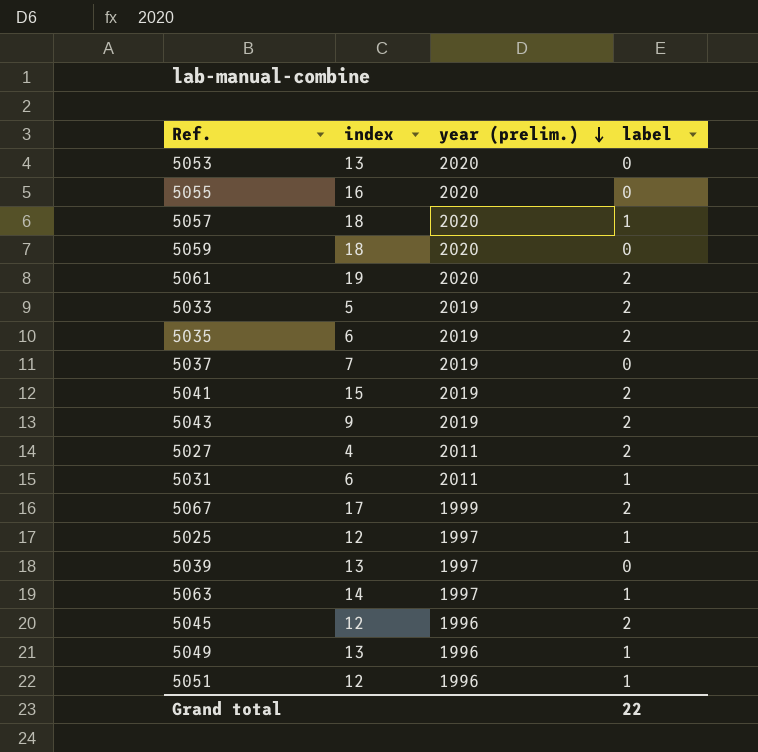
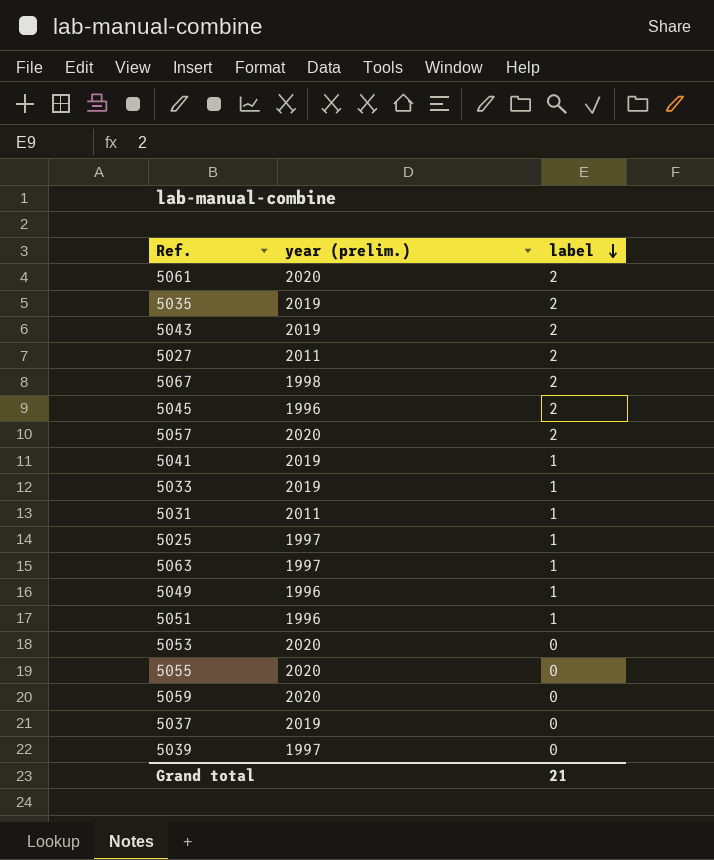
row order: year (prelim.) descending -> label descending
column index | position: 2 -> none
5067 | year (prelim.): 1999 -> 1998
5057 | label: 1 -> 2
5041 | label: 2 -> 1
5033 | label: 2 -> 1
Grand total | label: 22 -> 21

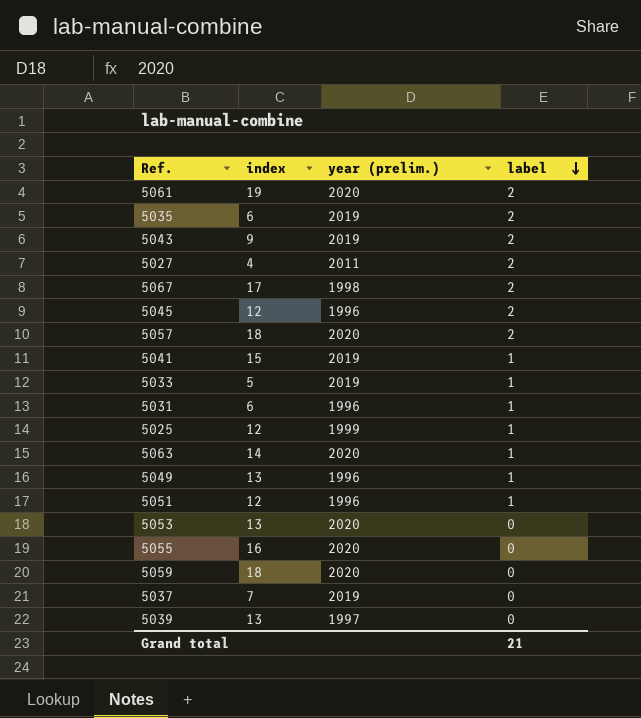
column index | position: none -> 2
5031 | year (prelim.): 2011 -> 1996
5025 | year (prelim.): 1997 -> 1999
5063 | year (prelim.): 1997 -> 2020

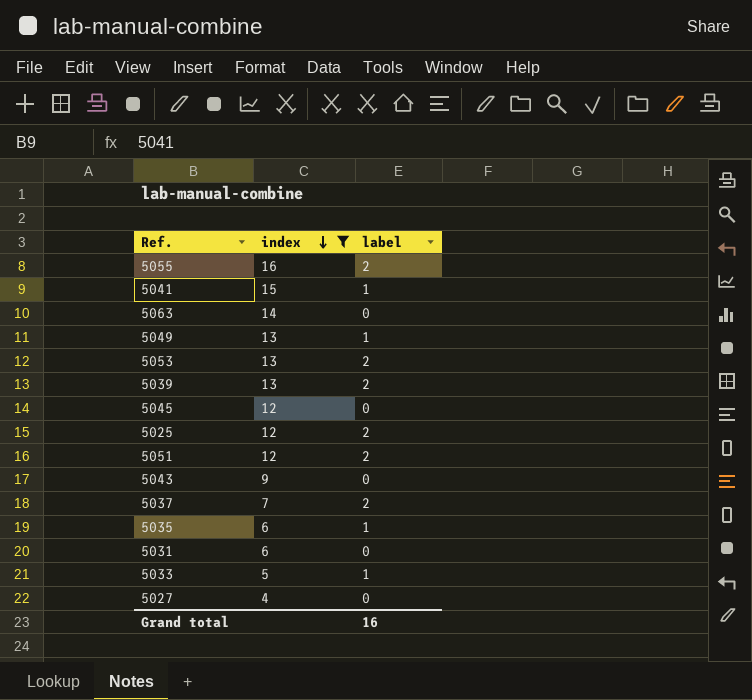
filter: none -> index <= 16
row order: label descending -> index descending
column year (prelim.) | position: 3 -> none
5055 | label: 0 -> 2
5063 | label: 1 -> 0
5053 | label: 0 -> 2
5039 | label: 0 -> 2
5045 | label: 2 -> 0
5025 | label: 1 -> 2
5051 | label: 1 -> 2
5043 | label: 2 -> 0
5037 | label: 0 -> 2
5035 | label: 2 -> 1
5031 | label: 1 -> 0
5027 | label: 2 -> 0
Grand total | label: 21 -> 16

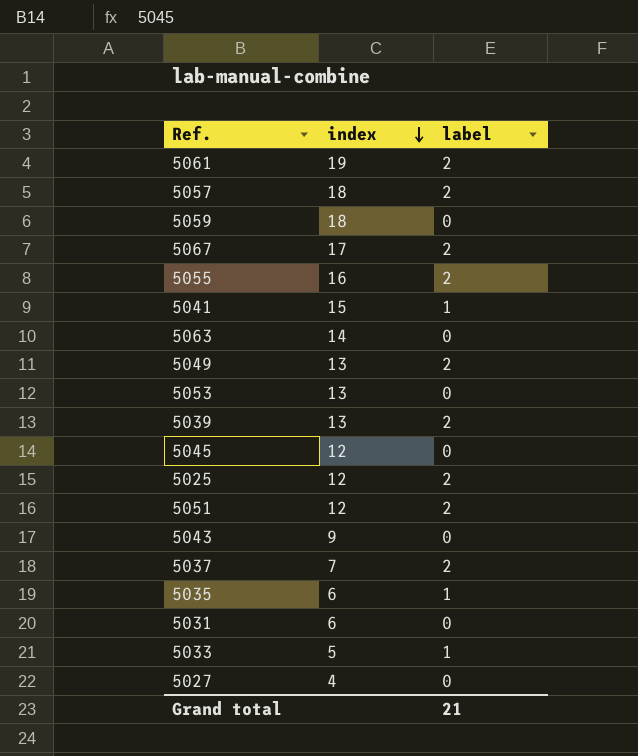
filter: index <= 16 -> none
5049 | label: 1 -> 2
5053 | label: 2 -> 0
Grand total | label: 16 -> 21

